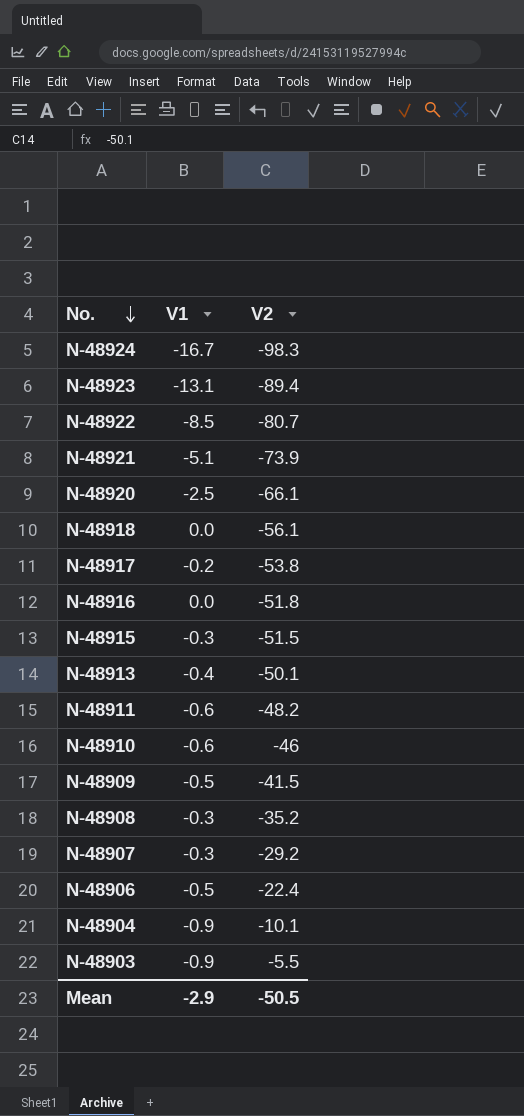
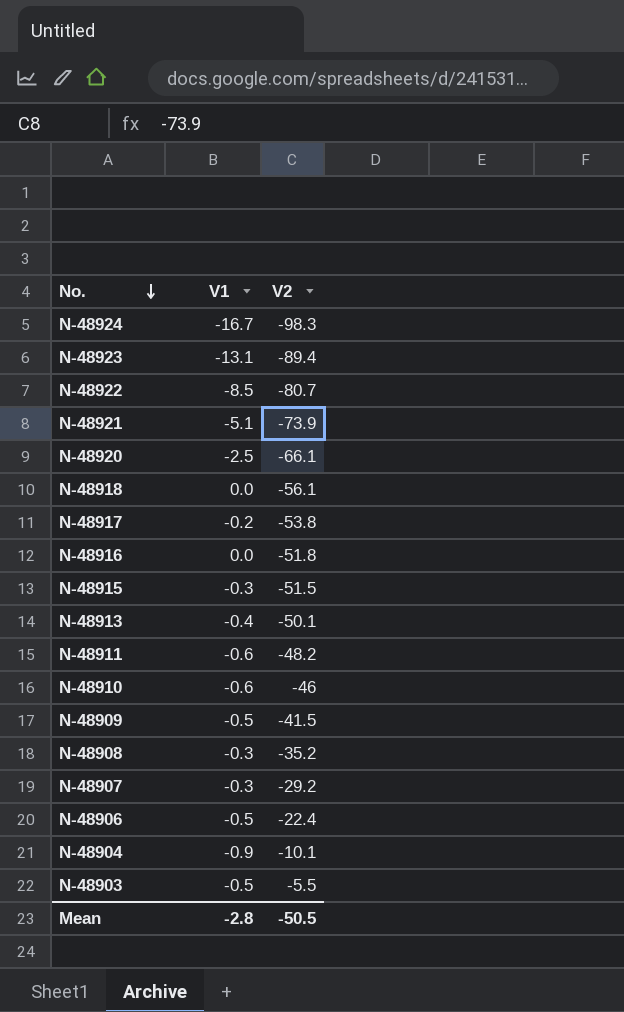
N-48903 | V1: -0.9 -> -0.5
Mean | V1: -2.9 -> -2.8

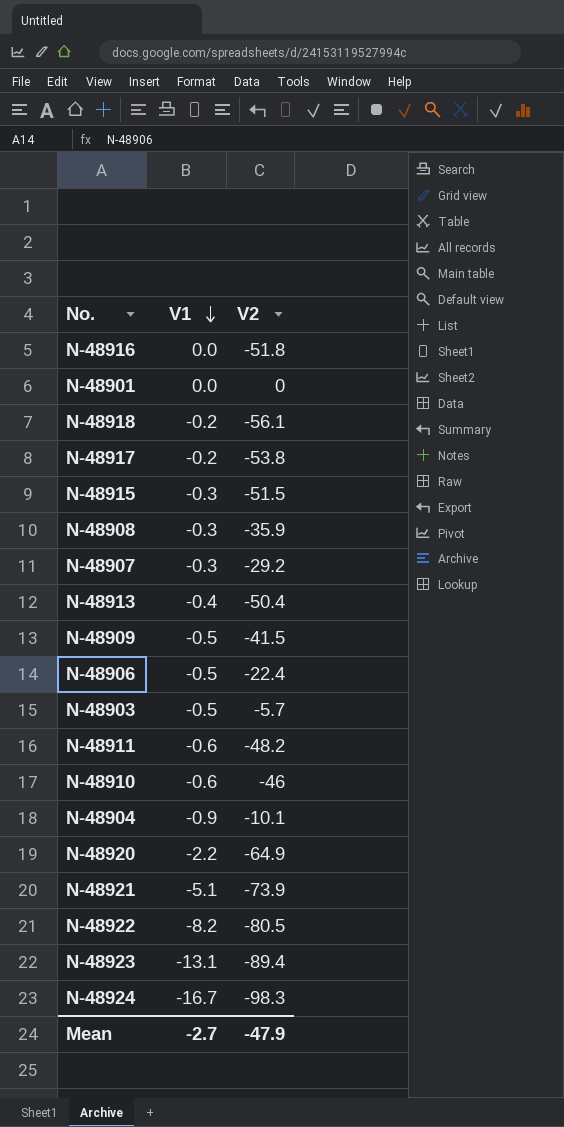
row order: No. descending -> V1 descending
row N-48901: none -> 0.0 | 0
N-48918 | V1: 0.0 -> -0.2
N-48908 | V2: -35.2 -> -35.9
N-48913 | V2: -50.1 -> -50.4
N-48903 | V2: -5.5 -> -5.7
N-48920 | V1: -2.5 -> -2.2
N-48920 | V2: -66.1 -> -64.9
N-48922 | V1: -8.5 -> -8.2
N-48922 | V2: -80.7 -> -80.5
Mean | V1: -2.8 -> -2.7
Mean | V2: -50.5 -> -47.9

